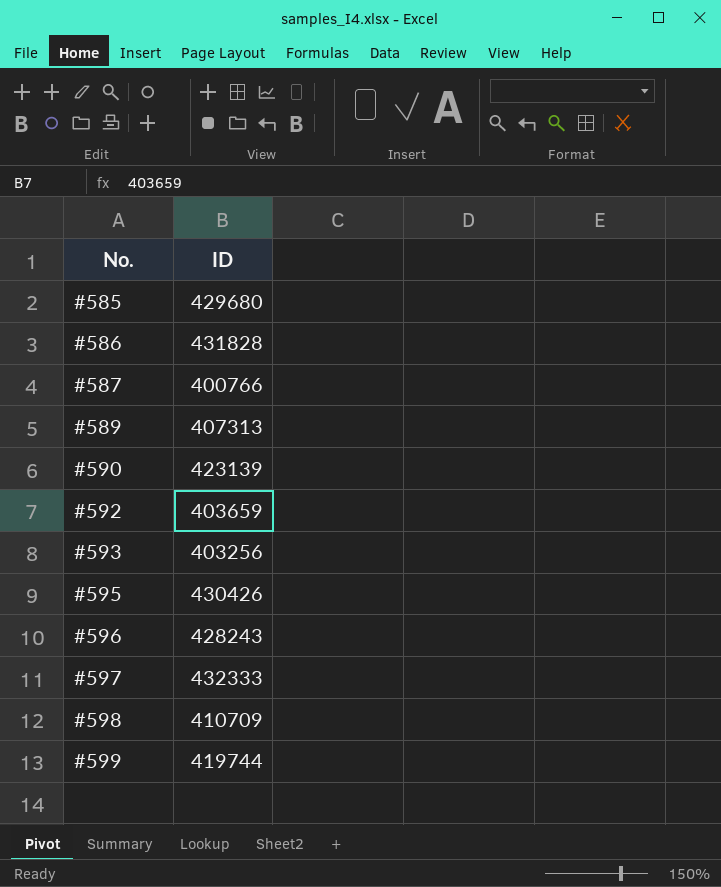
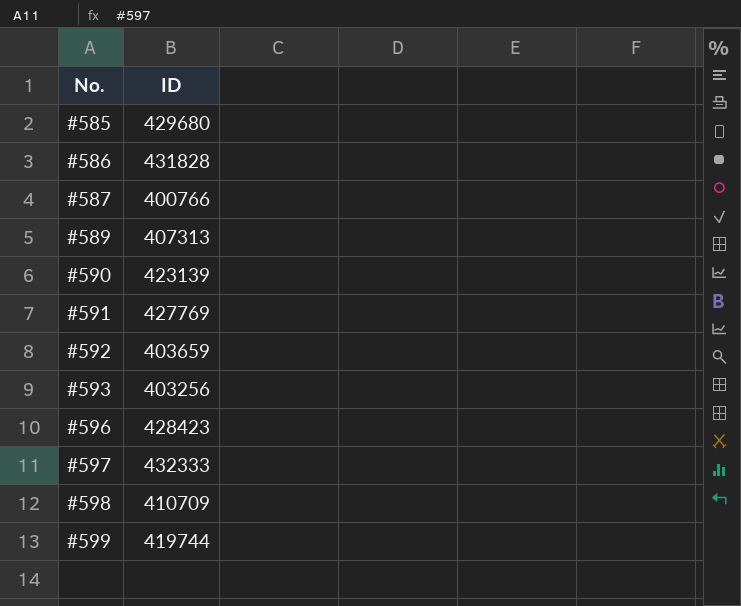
row #595: 430426 -> none
row #591: none -> 427769
#596 | ID: 428243 -> 428423

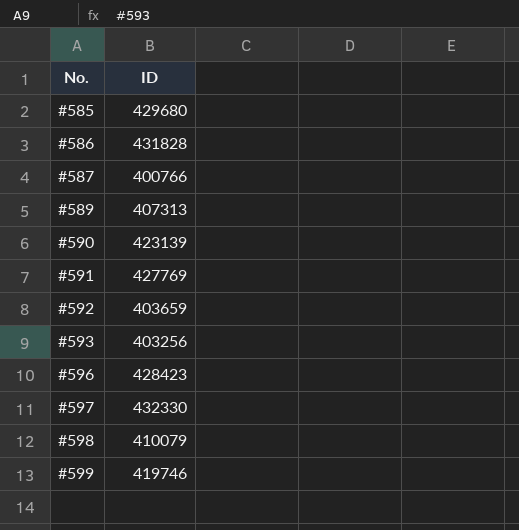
#597 | ID: 432333 -> 432330
#598 | ID: 410709 -> 410079
#599 | ID: 419744 -> 419746

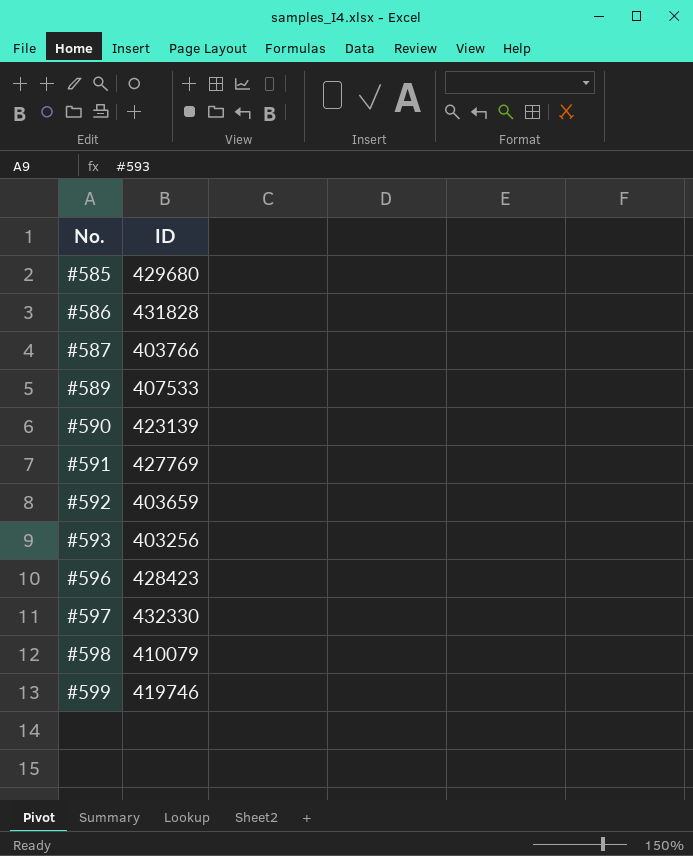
#587 | ID: 400766 -> 403766
#589 | ID: 407313 -> 407533

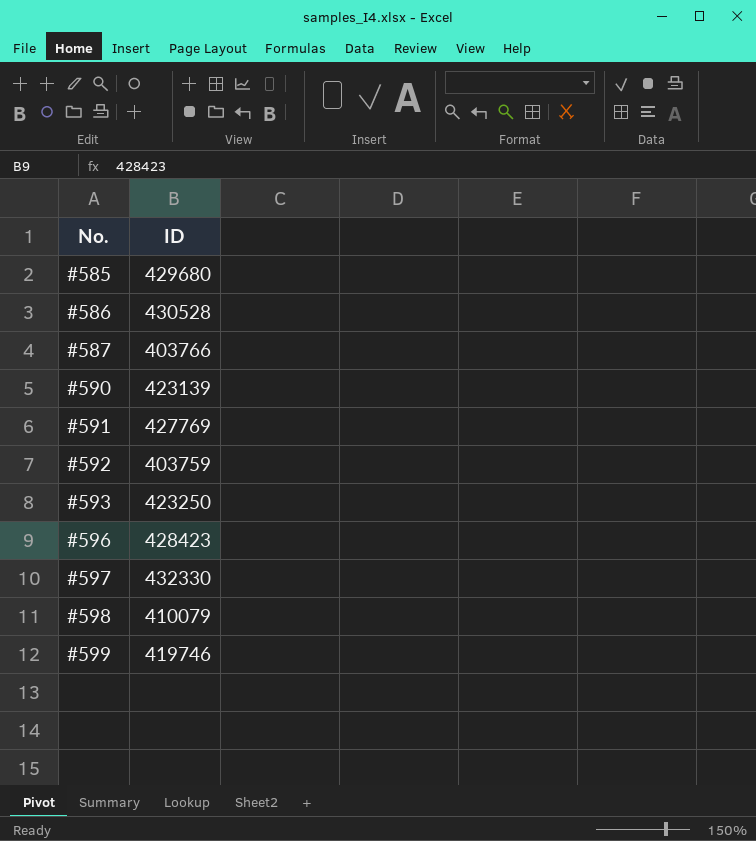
row #589: 407533 -> none
#586 | ID: 431828 -> 430528
#592 | ID: 403659 -> 403759
#593 | ID: 403256 -> 423250

